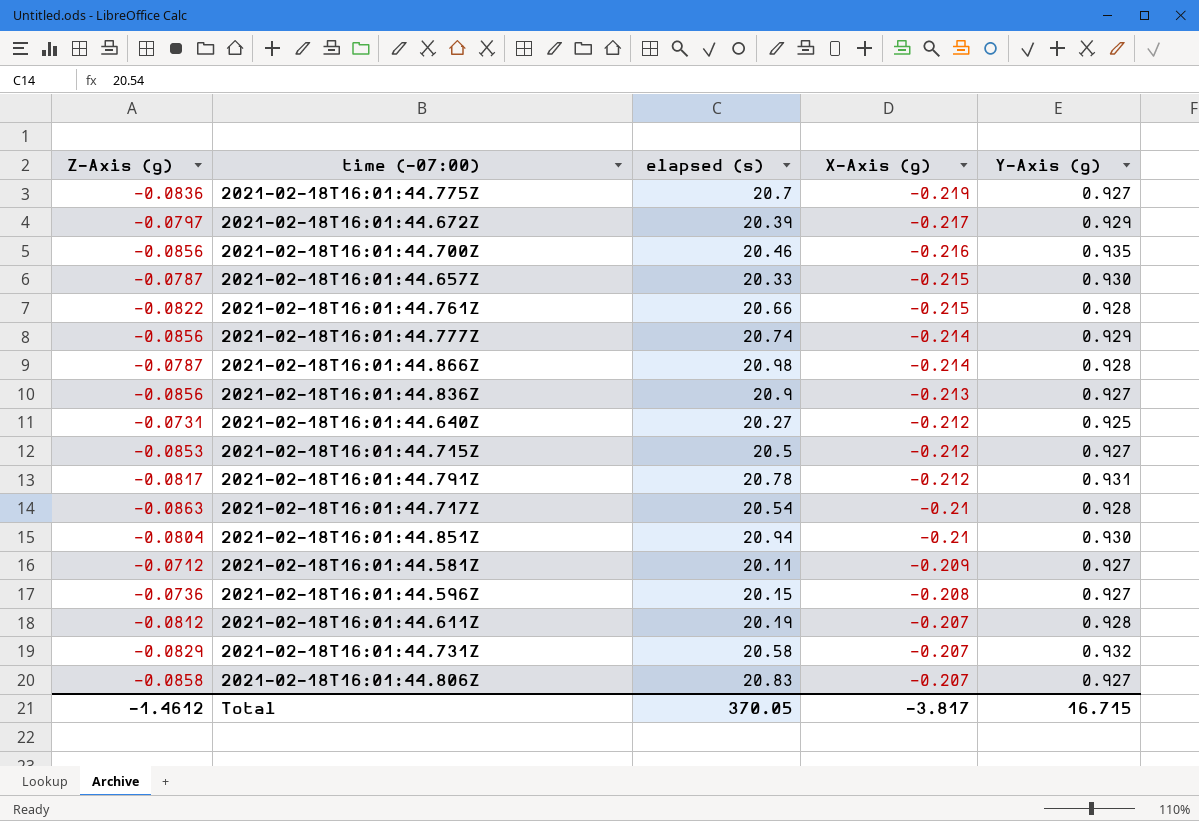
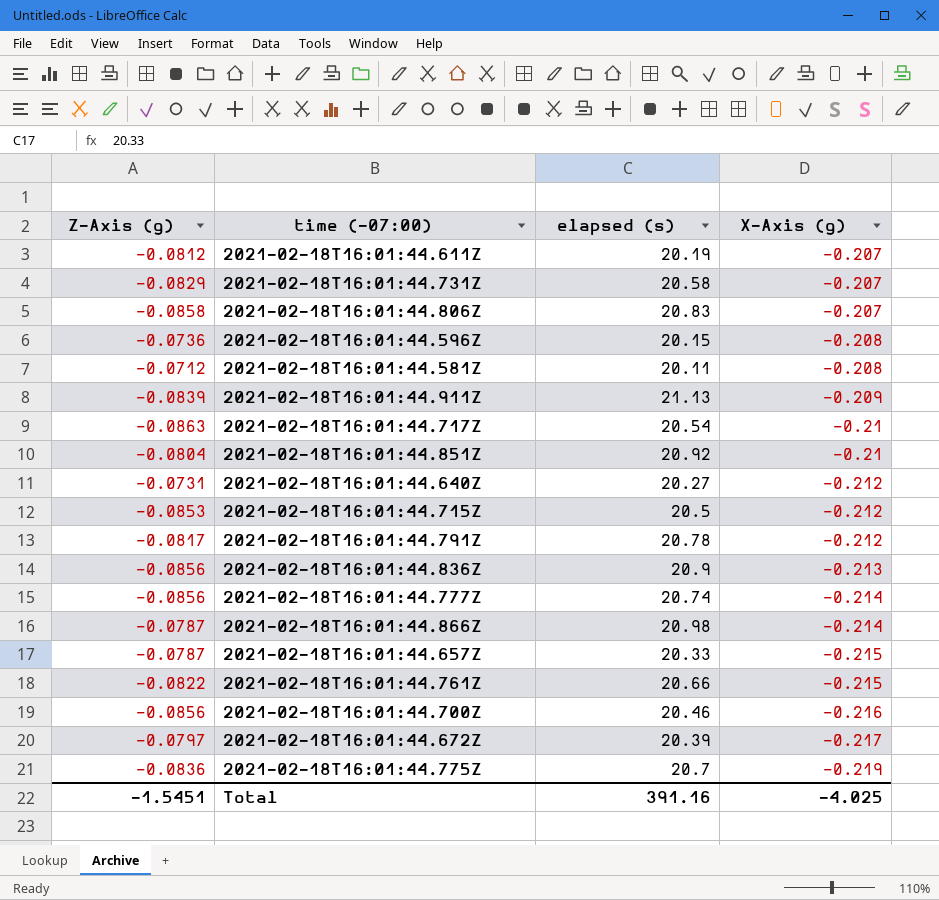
row order: X-Axis (g) ascending -> X-Axis (g) descending
column Y-Axis (g) | position: 5 -> none
2021-02-18T16:01:44.581Z | X-Axis (g): -0.209 -> -0.208
row 2021-02-18T16:01:44.911Z: none -> -0.0839 | 21.13 | -0.209
2021-02-18T16:01:44.851Z | elapsed (s): 20.94 -> 20.92
Total | Z-Axis (g): -1.4612 -> -1.5451
Total | elapsed (s): 370.05 -> 391.16
Total | X-Axis (g): -3.817 -> -4.025

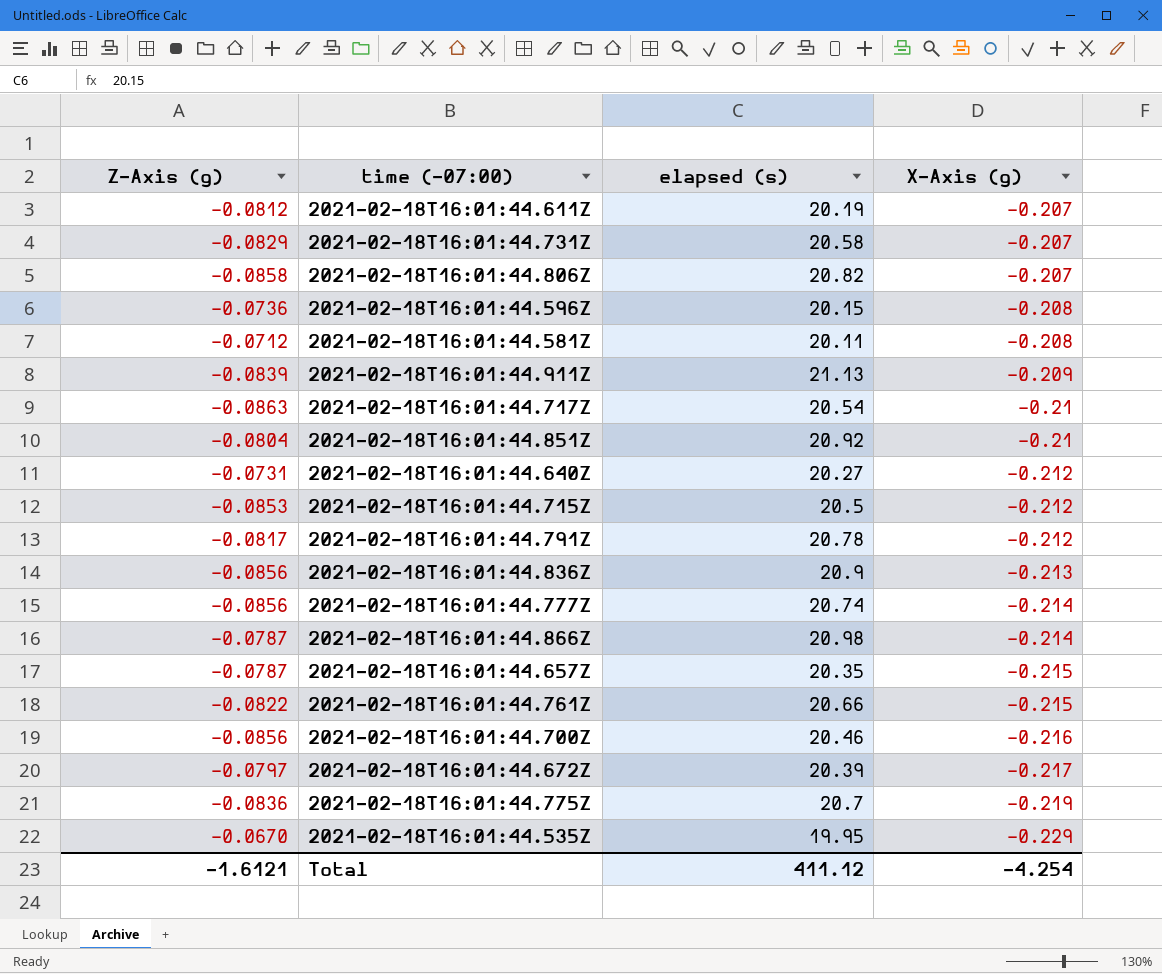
2021-02-18T16:01:44.806Z | elapsed (s): 20.83 -> 20.82
2021-02-18T16:01:44.657Z | elapsed (s): 20.33 -> 20.35
row 2021-02-18T16:01:44.535Z: none -> -0.0670 | 19.95 | -0.229
Total | Z-Axis (g): -1.5451 -> -1.6121
Total | elapsed (s): 391.16 -> 411.12
Total | X-Axis (g): -4.025 -> -4.254

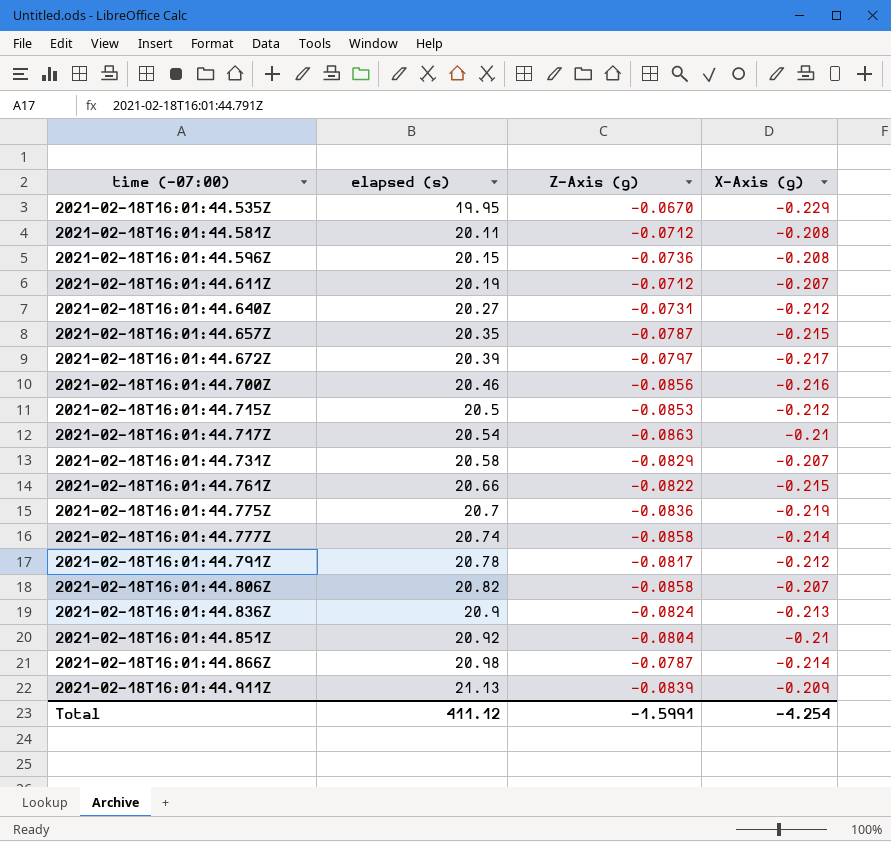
row order: X-Axis (g) descending -> time (-07:00) ascending
column Z-Axis (g) | position: 1 -> 3
2021-02-18T16:01:44.611Z | Z-Axis (g): -0.0812 -> -0.0712
2021-02-18T16:01:44.777Z | Z-Axis (g): -0.0856 -> -0.0858
2021-02-18T16:01:44.836Z | Z-Axis (g): -0.0856 -> -0.0824
Total | Z-Axis (g): -1.6121 -> -1.5991

